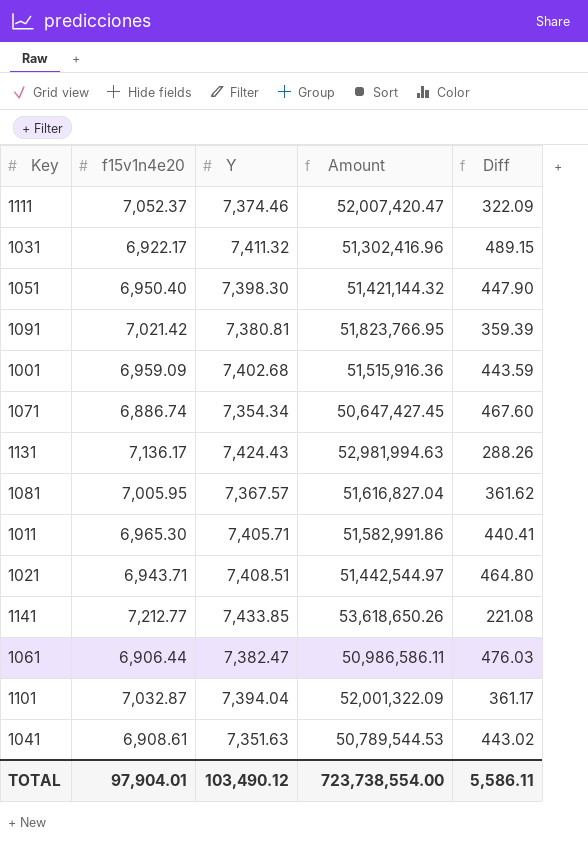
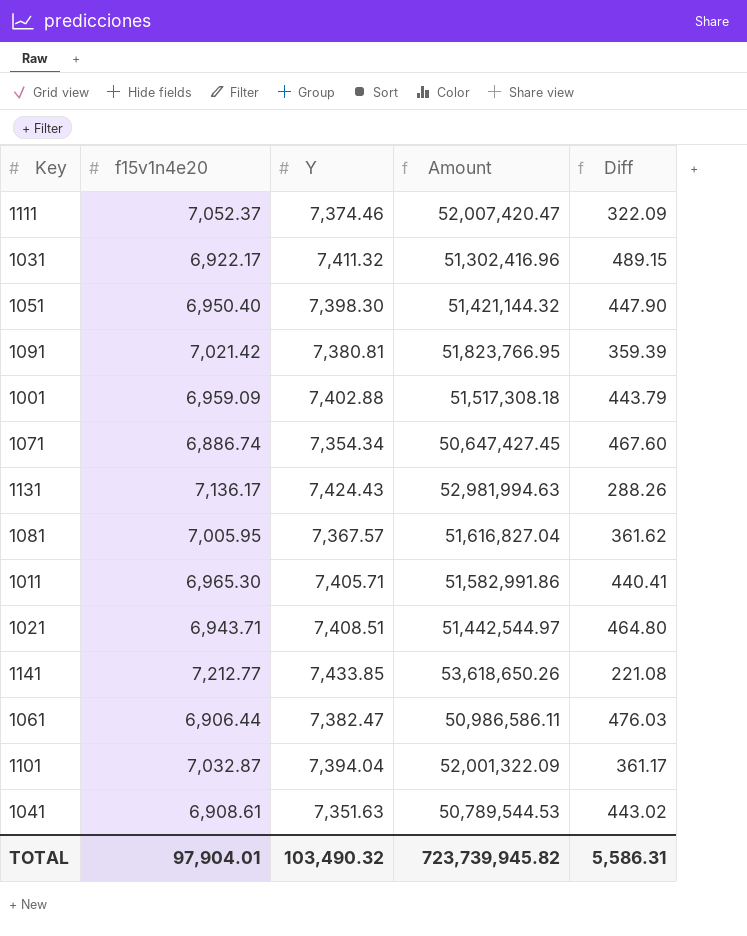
1001 | Y: 7,402.68 -> 7,402.88
1001 | Amount: 51,515,916.36 -> 51,517,308.18
1001 | Diff: 443.59 -> 443.79
TOTAL | Y: 103,490.12 -> 103,490.32
TOTAL | Amount: 723,738,554.00 -> 723,739,945.82
TOTAL | Diff: 5,586.11 -> 5,586.31

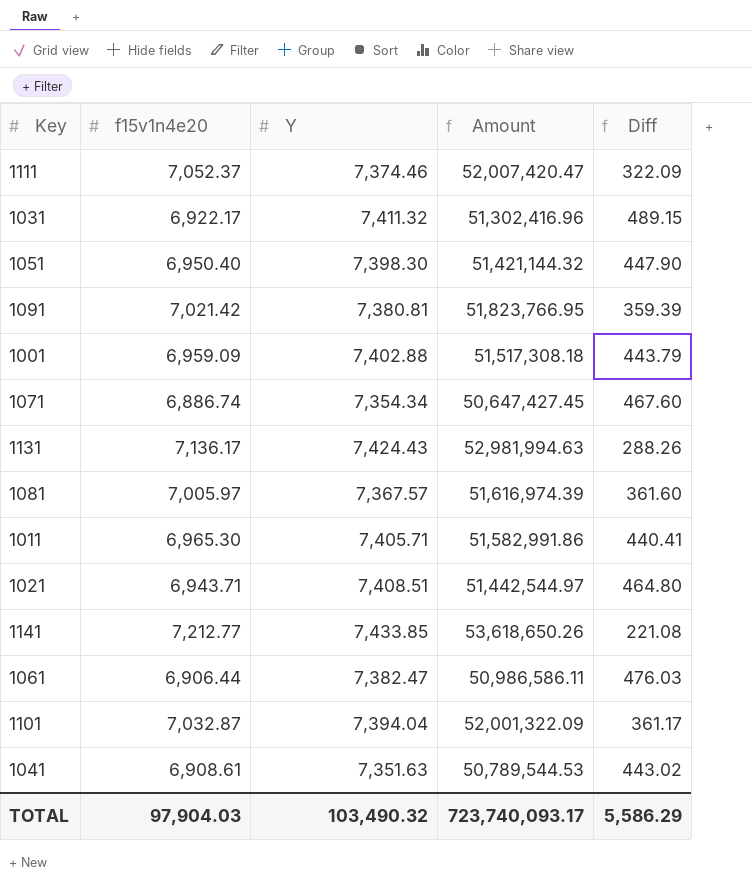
1081 | f15v1n4e20: 7,005.95 -> 7,005.97
1081 | Amount: 51,616,827.04 -> 51,616,974.39
1081 | Diff: 361.62 -> 361.60
TOTAL | f15v1n4e20: 97,904.01 -> 97,904.03
TOTAL | Amount: 723,739,945.82 -> 723,740,093.17
TOTAL | Diff: 5,586.31 -> 5,586.29

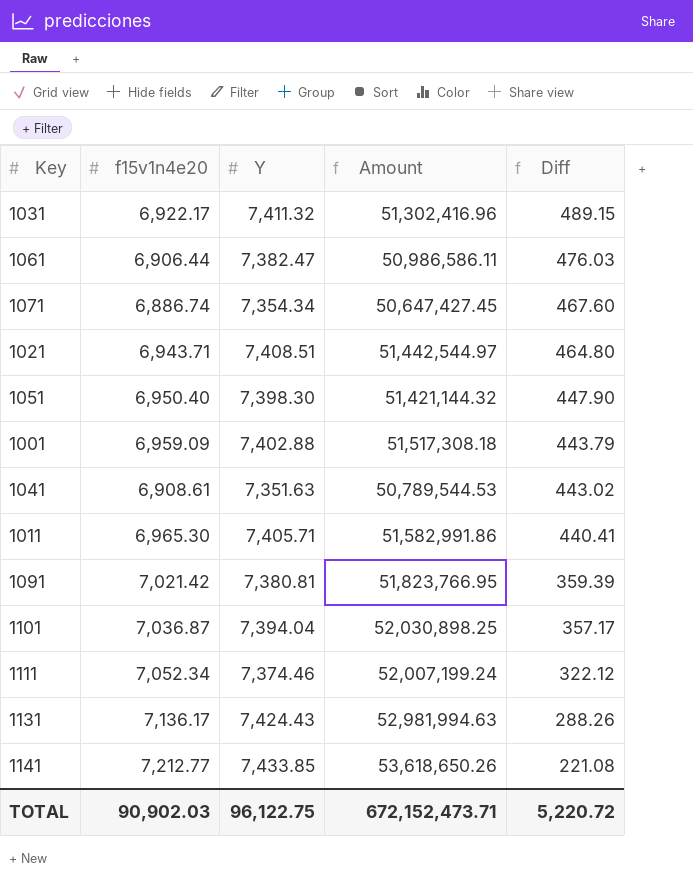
row order: none -> Diff descending
row 1081: 7,005.97 | 7,367.57 | 51,616,974.39 | 361.60 -> none
1101 | f15v1n4e20: 7,032.87 -> 7,036.87
1101 | Amount: 52,001,322.09 -> 52,030,898.25
1101 | Diff: 361.17 -> 357.17
1111 | f15v1n4e20: 7,052.37 -> 7,052.34
1111 | Amount: 52,007,420.47 -> 52,007,199.24
1111 | Diff: 322.09 -> 322.12
TOTAL | f15v1n4e20: 97,904.03 -> 90,902.03
TOTAL | Y: 103,490.32 -> 96,122.75
TOTAL | Amount: 723,740,093.17 -> 672,152,473.71
TOTAL | Diff: 5,586.29 -> 5,220.72

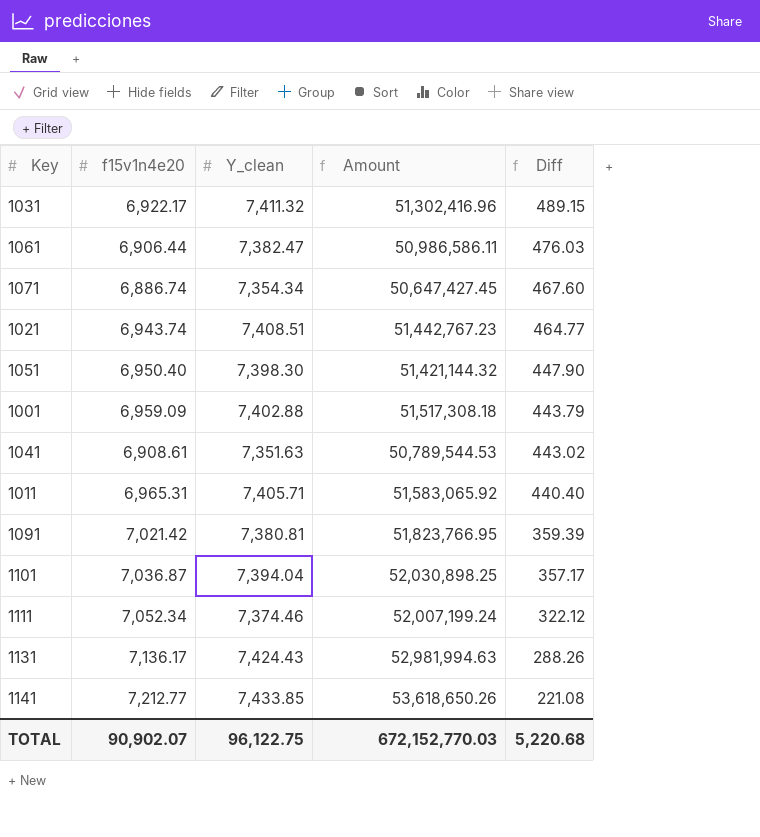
column name: Y -> Y_clean
1021 | f15v1n4e20: 6,943.71 -> 6,943.74
1021 | Amount: 51,442,544.97 -> 51,442,767.23
1021 | Diff: 464.80 -> 464.77
1011 | f15v1n4e20: 6,965.30 -> 6,965.31
1011 | Amount: 51,582,991.86 -> 51,583,065.92
1011 | Diff: 440.41 -> 440.40
TOTAL | f15v1n4e20: 90,902.03 -> 90,902.07
TOTAL | Amount: 672,152,473.71 -> 672,152,770.03
TOTAL | Diff: 5,220.72 -> 5,220.68

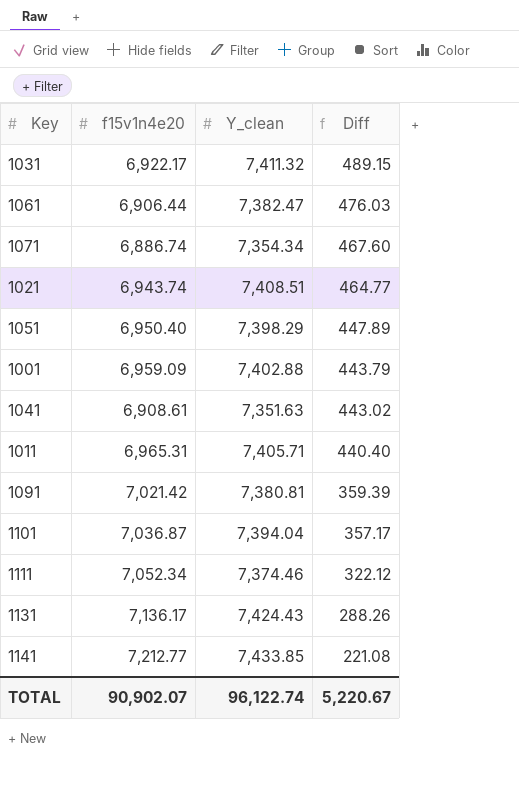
column Amount | formula: [f15v1n4e20] * [Y_clean] -> none
1051 | Y_clean: 7,398.30 -> 7,398.29
1051 | Diff: 447.90 -> 447.89
TOTAL | Y_clean: 96,122.75 -> 96,122.74
TOTAL | Diff: 5,220.68 -> 5,220.67

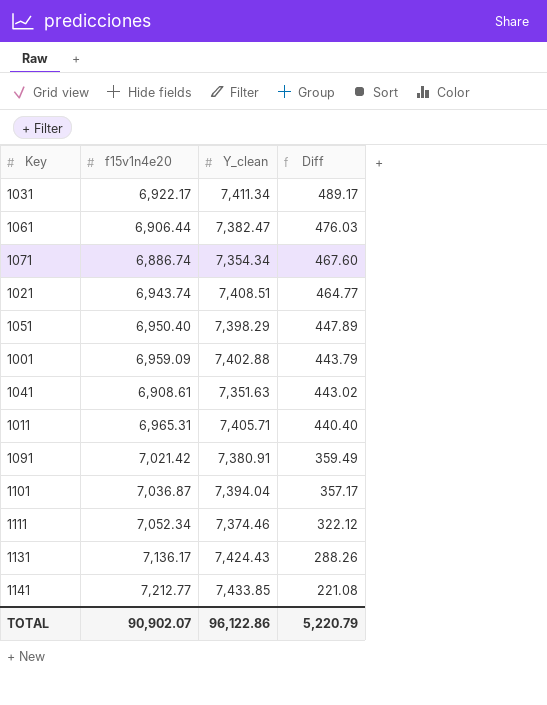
1031 | Y_clean: 7,411.32 -> 7,411.34
1031 | Diff: 489.15 -> 489.17
1091 | Y_clean: 7,380.81 -> 7,380.91
1091 | Diff: 359.39 -> 359.49
TOTAL | Y_clean: 96,122.74 -> 96,122.86
TOTAL | Diff: 5,220.67 -> 5,220.79

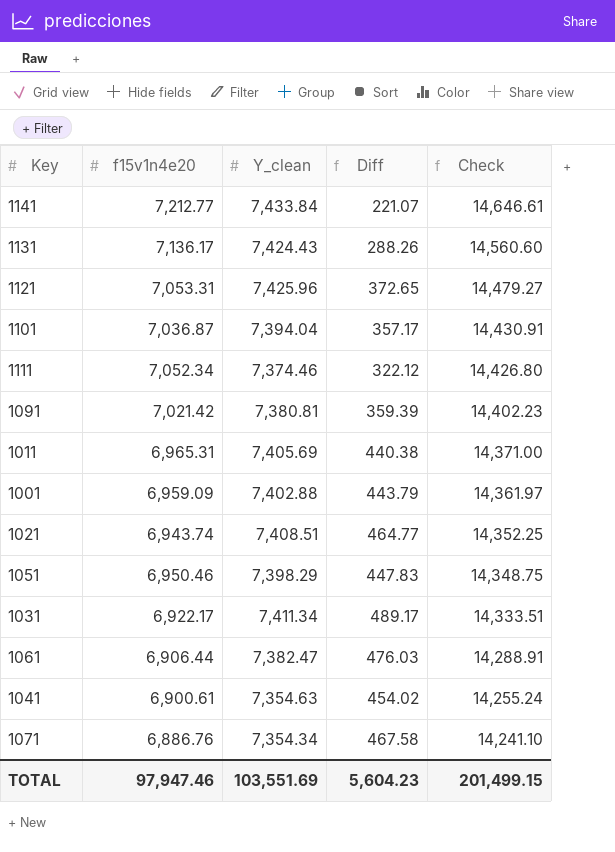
row order: Diff descending -> Check descending
column Check | formula: none -> [f15v1n4e20] + [Y_clean]
1141 | Y_clean: 7,433.85 -> 7,433.84
1141 | Diff: 221.08 -> 221.07
row 1121: none -> 7,053.31 | 7,425.96 | 372.65 | 14,479.27
1091 | Y_clean: 7,380.91 -> 7,380.81
1091 | Diff: 359.49 -> 359.39
1011 | Y_clean: 7,405.71 -> 7,405.69
1011 | Diff: 440.40 -> 440.38
1051 | f15v1n4e20: 6,950.40 -> 6,950.46
1051 | Diff: 447.89 -> 447.83
1041 | f15v1n4e20: 6,908.61 -> 6,900.61
1041 | Y_clean: 7,351.63 -> 7,354.63
1041 | Diff: 443.02 -> 454.02
1071 | f15v1n4e20: 6,886.74 -> 6,886.76
1071 | Diff: 467.60 -> 467.58
TOTAL | f15v1n4e20: 90,902.07 -> 97,947.46
TOTAL | Y_clean: 96,122.86 -> 103,551.69
TOTAL | Diff: 5,220.79 -> 5,604.23

